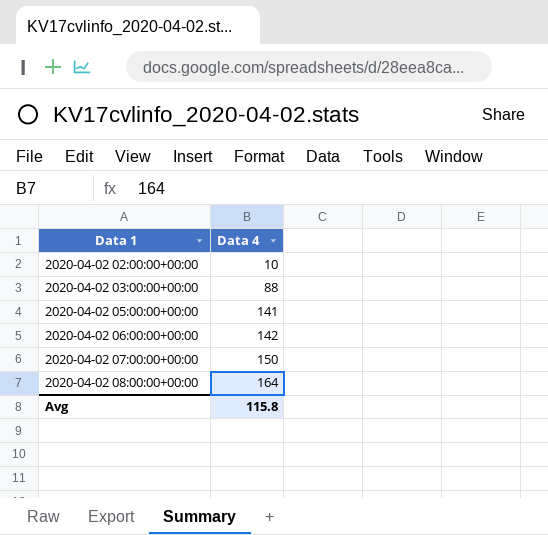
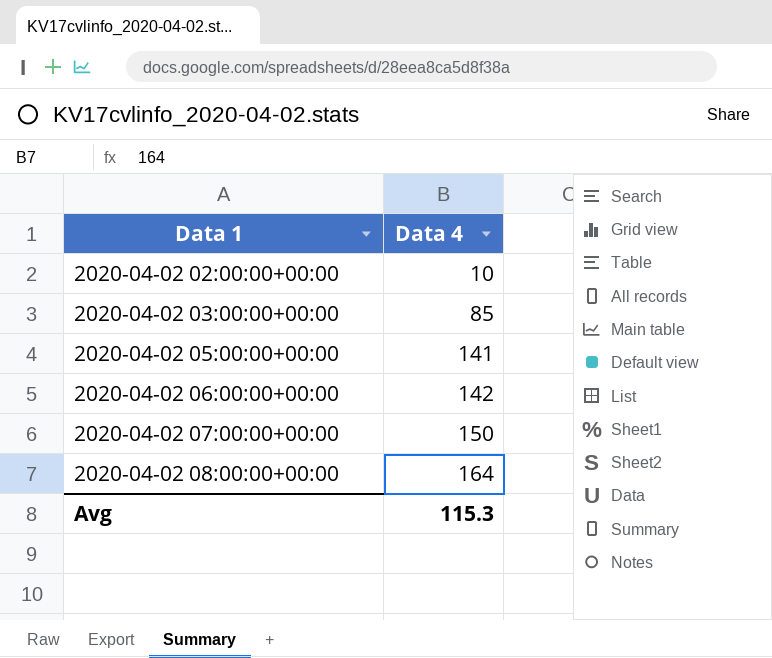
2020-04-02 03:00:00+00:00 | Data 4: 88 -> 85
Avg | Data 4: 115.8 -> 115.3

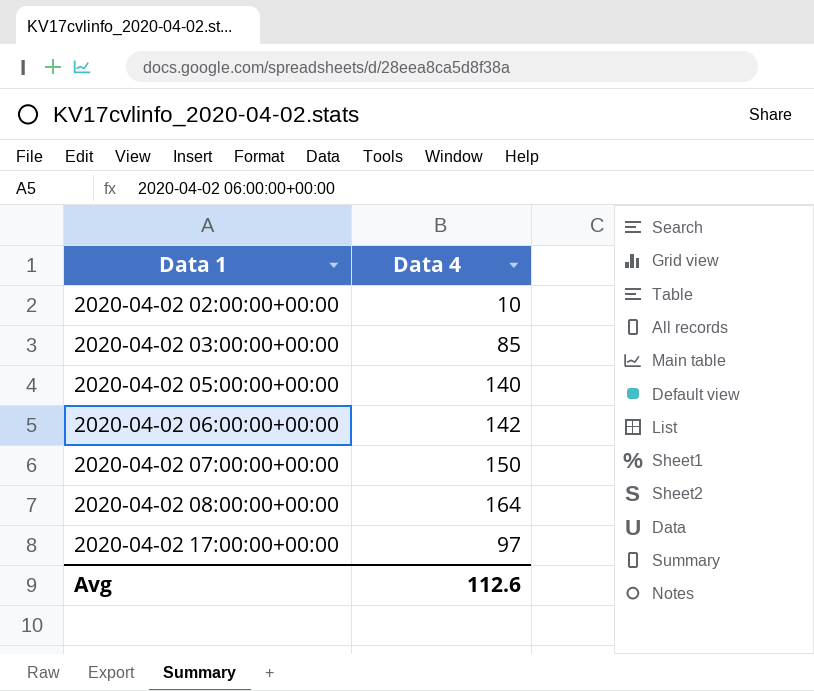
2020-04-02 05:00:00+00:00 | Data 4: 141 -> 140
row 2020-04-02 17:00:00+00:00: none -> 97
Avg | Data 4: 115.3 -> 112.6

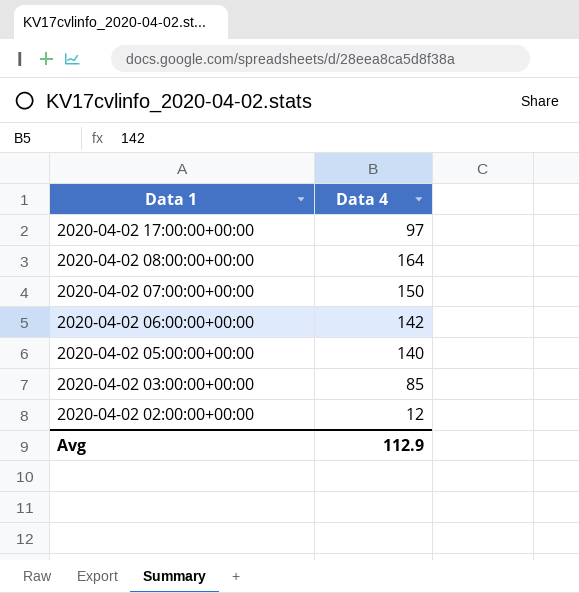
row order: Data 1 ascending -> Data 1 descending
2020-04-02 02:00:00+00:00 | Data 4: 10 -> 12
Avg | Data 4: 112.6 -> 112.9

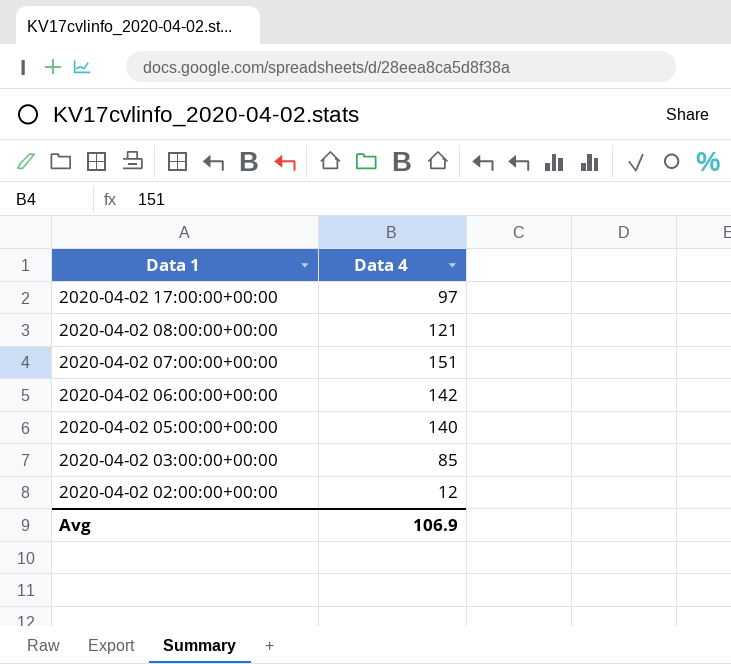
2020-04-02 08:00:00+00:00 | Data 4: 164 -> 121
2020-04-02 07:00:00+00:00 | Data 4: 150 -> 151
Avg | Data 4: 112.9 -> 106.9

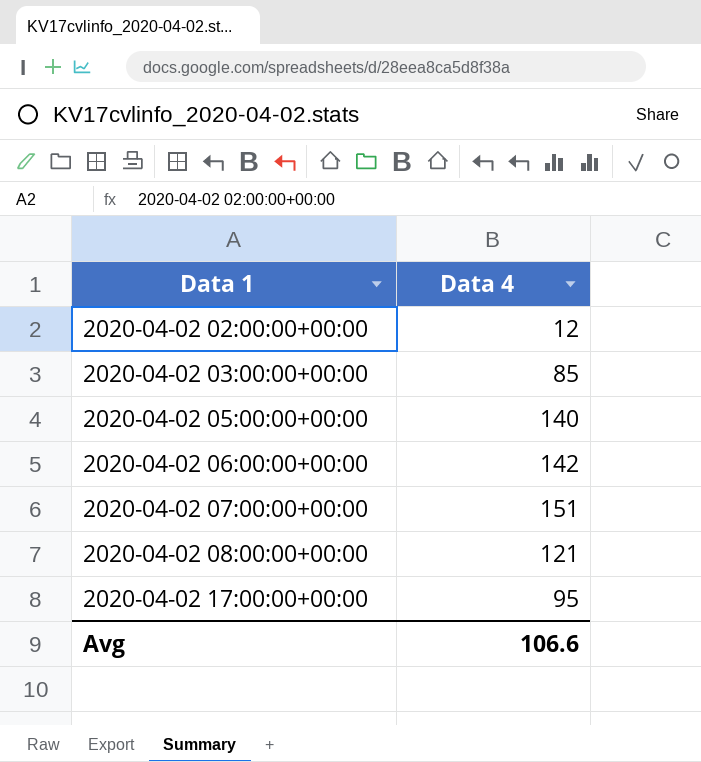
row order: Data 1 descending -> Data 1 ascending
2020-04-02 17:00:00+00:00 | Data 4: 97 -> 95
Avg | Data 4: 106.9 -> 106.6

